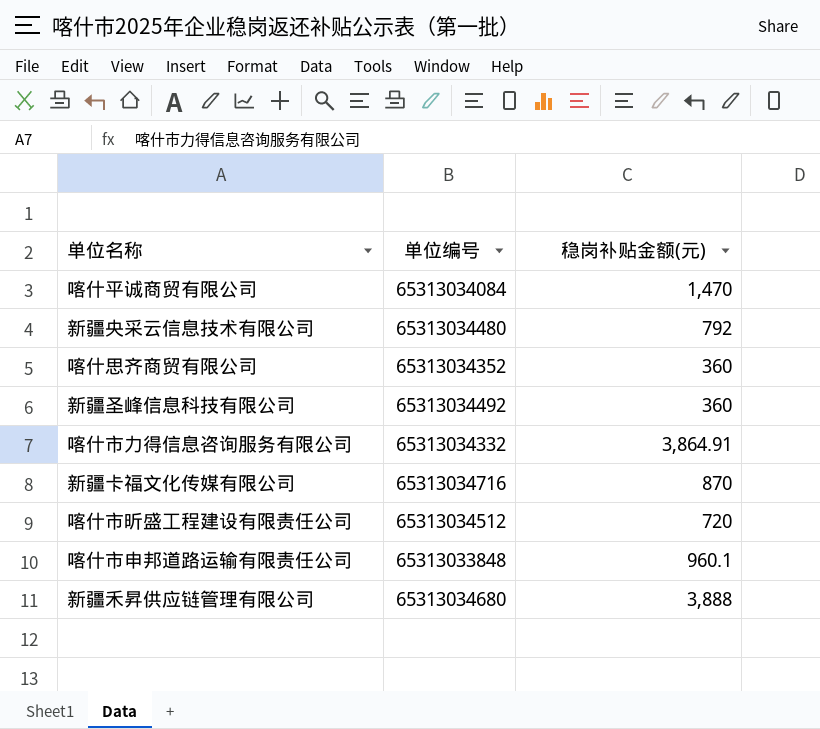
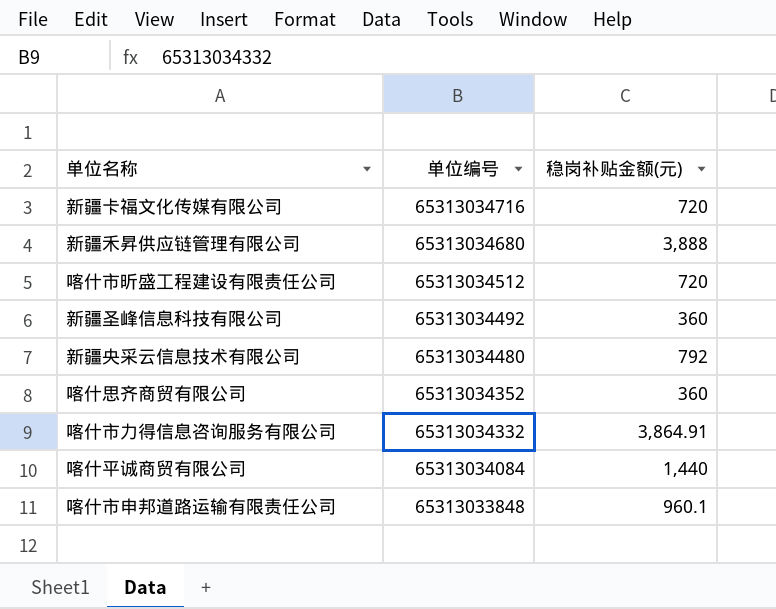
row order: none -> 单位编号 descending
新疆卡福文化传媒有限公司 | 稳岗补贴金额(元): 870 -> 720
喀什平诚商贸有限公司 | 稳岗补贴金额(元): 1,470 -> 1,440

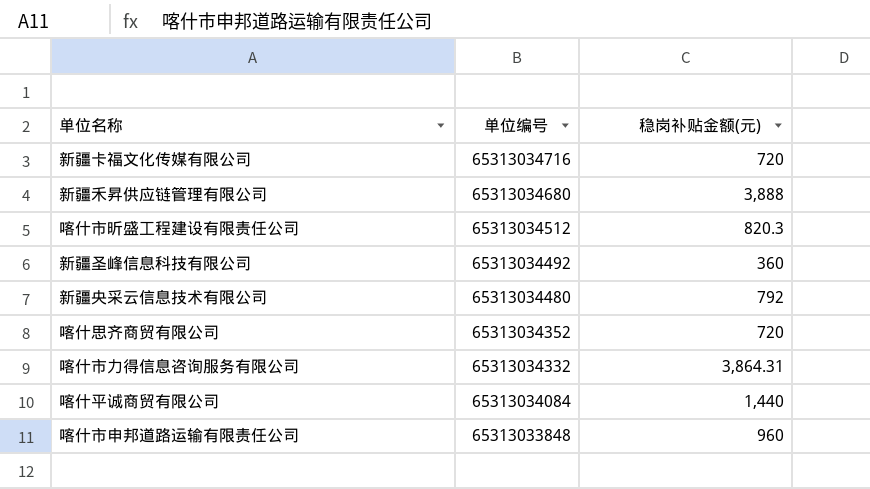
喀什市昕盛工程建设有限责任公司 | 稳岗补贴金额(元): 720 -> 820.3
喀什思齐商贸有限公司 | 稳岗补贴金额(元): 360 -> 720
喀什市力得信息咨询服务有限公司 | 稳岗补贴金额(元): 3,864.91 -> 3,864.31
喀什市申邦道路运输有限责任公司 | 稳岗补贴金额(元): 960.1 -> 960

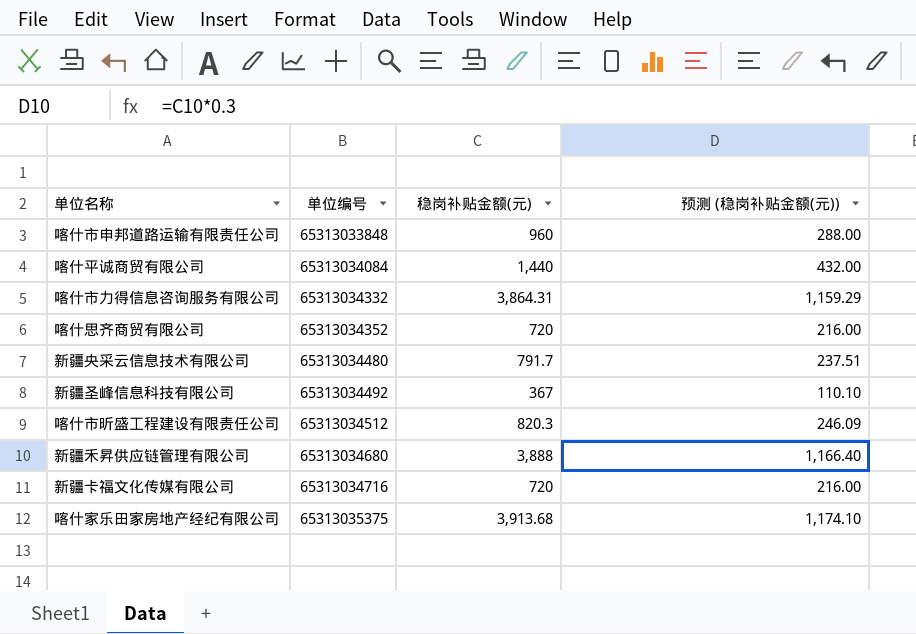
row order: 单位编号 descending -> 单位编号 ascending
column 预测 (稳岗补贴金额(元)) | formula: none -> [稳岗补贴金额(元)] * 0.3
新疆央采云信息技术有限公司 | 稳岗补贴金额(元): 792 -> 791.7
新疆圣峰信息科技有限公司 | 稳岗补贴金额(元): 360 -> 367
row 喀什家乐田家房地产经纪有限公司: none -> 65313035375 | 3,913.68 | 1,174.10

